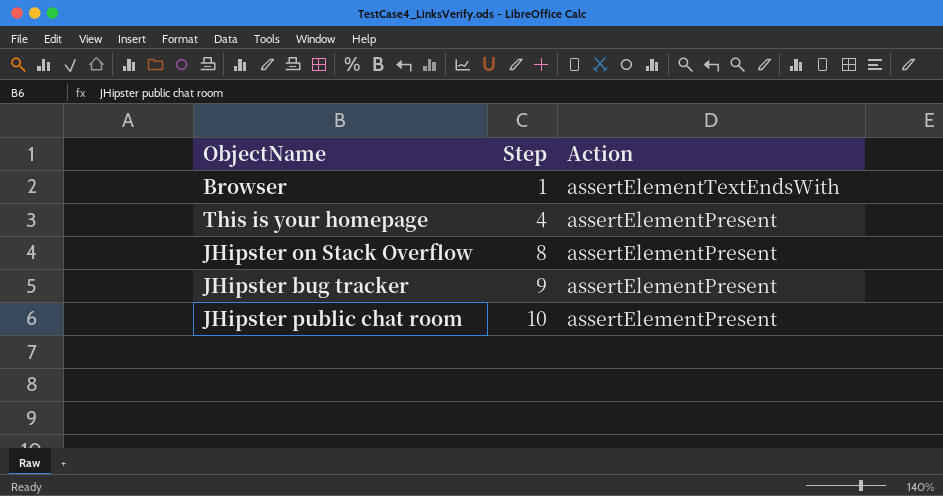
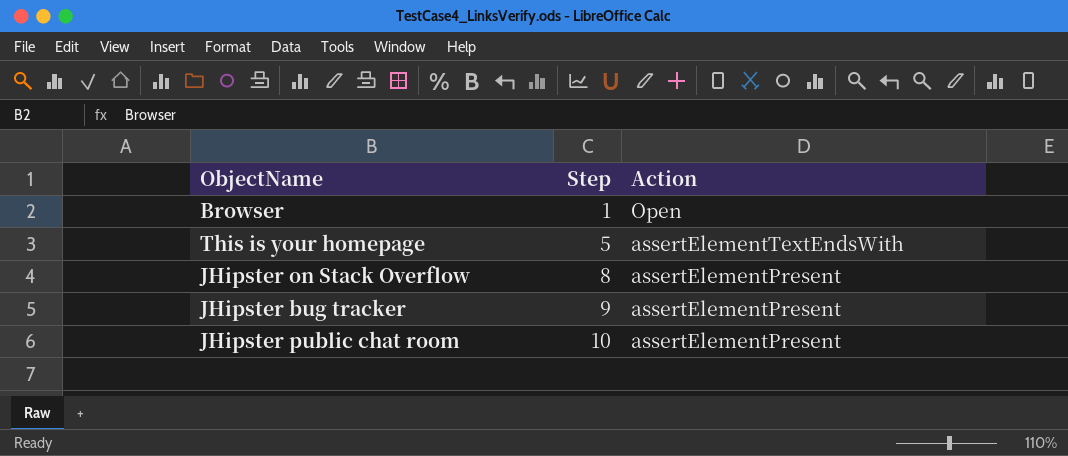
Browser | Action: assertElementTextEndsWith -> Open
This is your homepage | Step: 4 -> 5
This is your homepage | Action: assertElementPresent -> assertElementTextEndsWith

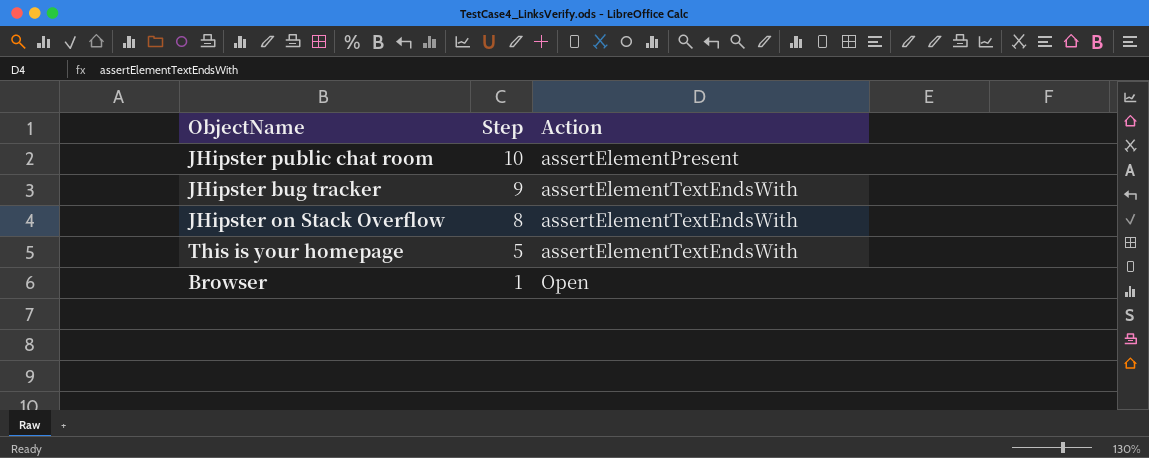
row order: Step ascending -> Step descending
JHipster bug tracker | Action: assertElementPresent -> assertElementTextEndsWith
JHipster on Stack Overflow | Action: assertElementPresent -> assertElementTextEndsWith

